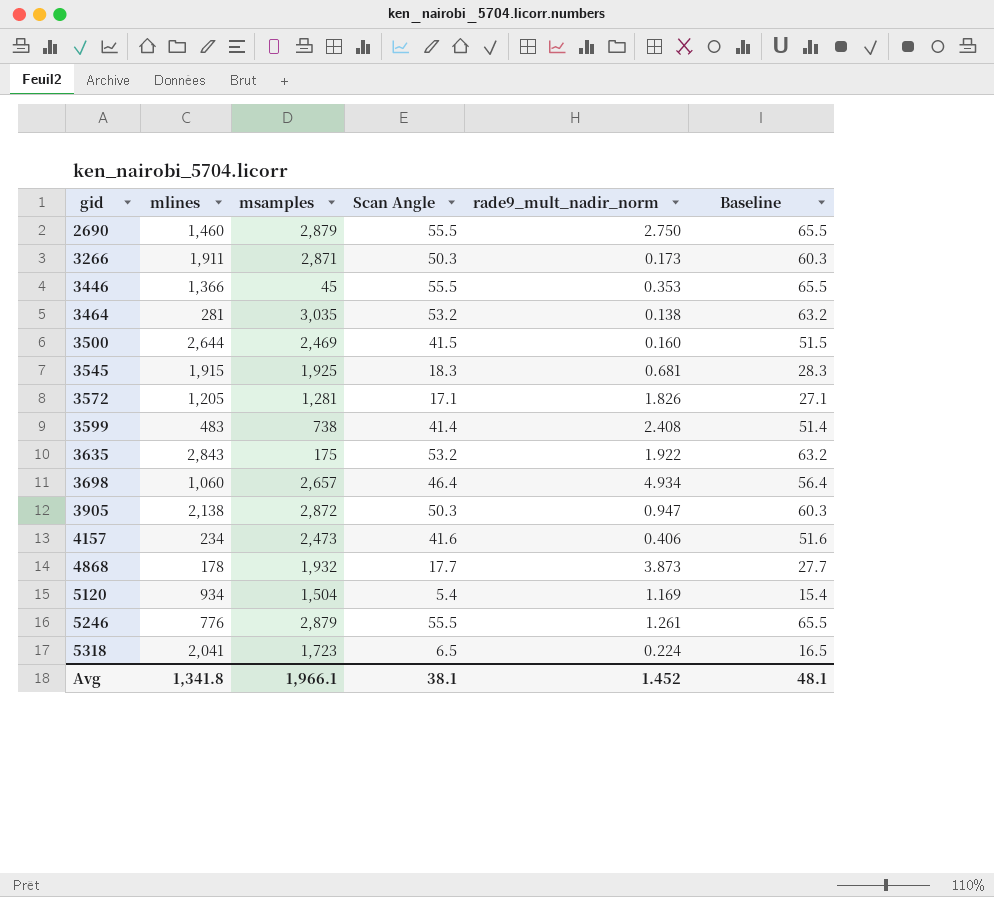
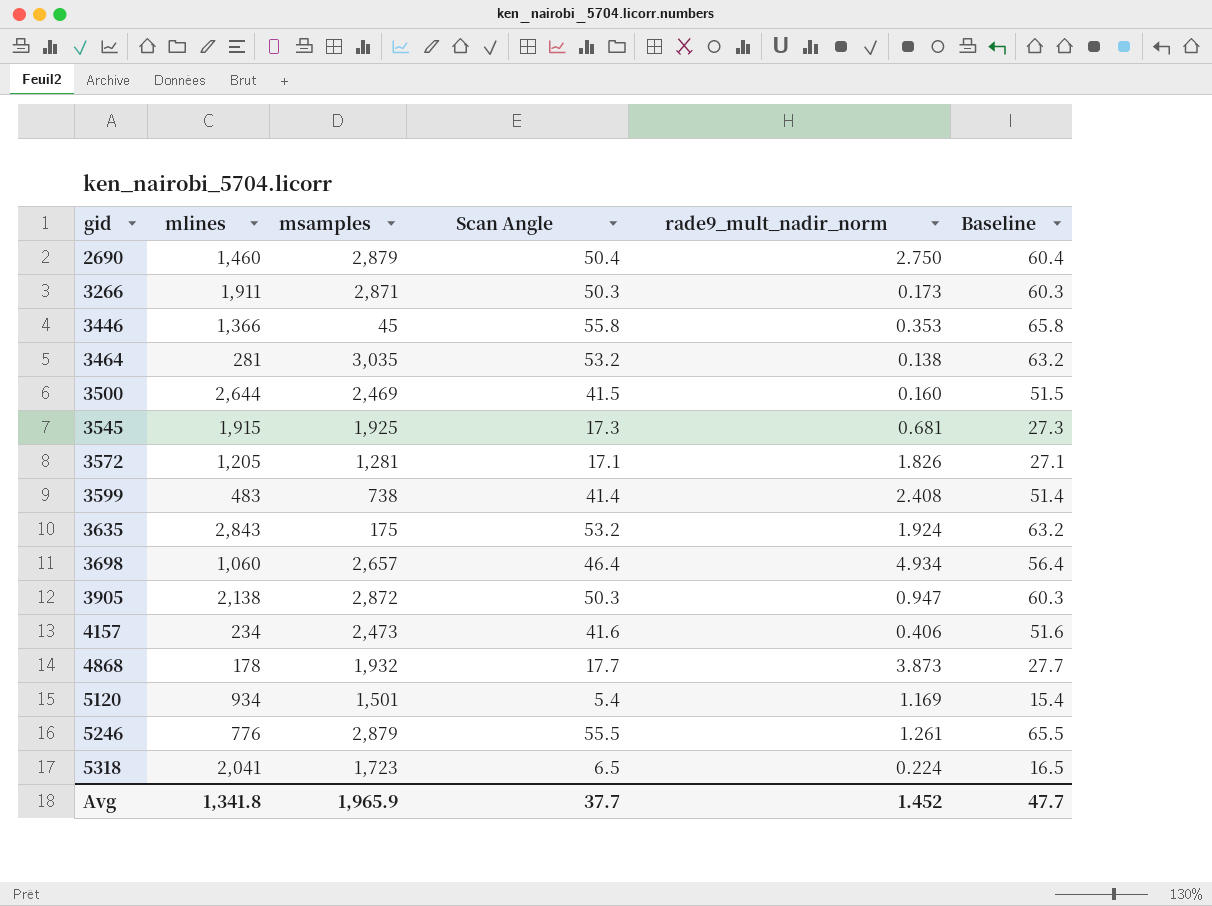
2690 | Scan Angle: 55.5 -> 50.4
2690 | Baseline: 65.5 -> 60.4
3446 | Scan Angle: 55.5 -> 55.8
3446 | Baseline: 65.5 -> 65.8
3545 | Scan Angle: 18.3 -> 17.3
3545 | Baseline: 28.3 -> 27.3
3635 | rade9_mult_nadir_norm: 1.922 -> 1.924
5120 | msamples: 1,504 -> 1,501
Avg | msamples: 1,966.1 -> 1,965.9
Avg | Scan Angle: 38.1 -> 37.7
Avg | Baseline: 48.1 -> 47.7

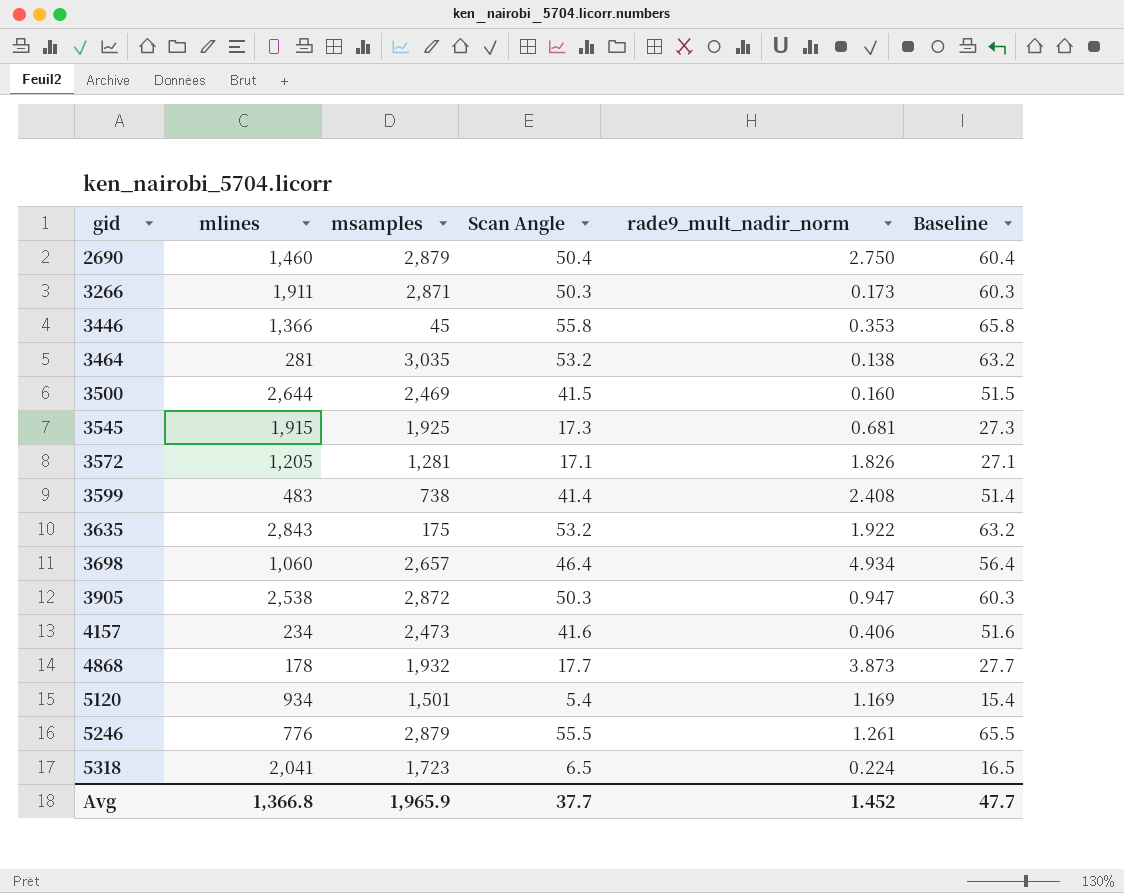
3635 | rade9_mult_nadir_norm: 1.924 -> 1.922
3905 | mlines: 2,138 -> 2,538
Avg | mlines: 1,341.8 -> 1,366.8

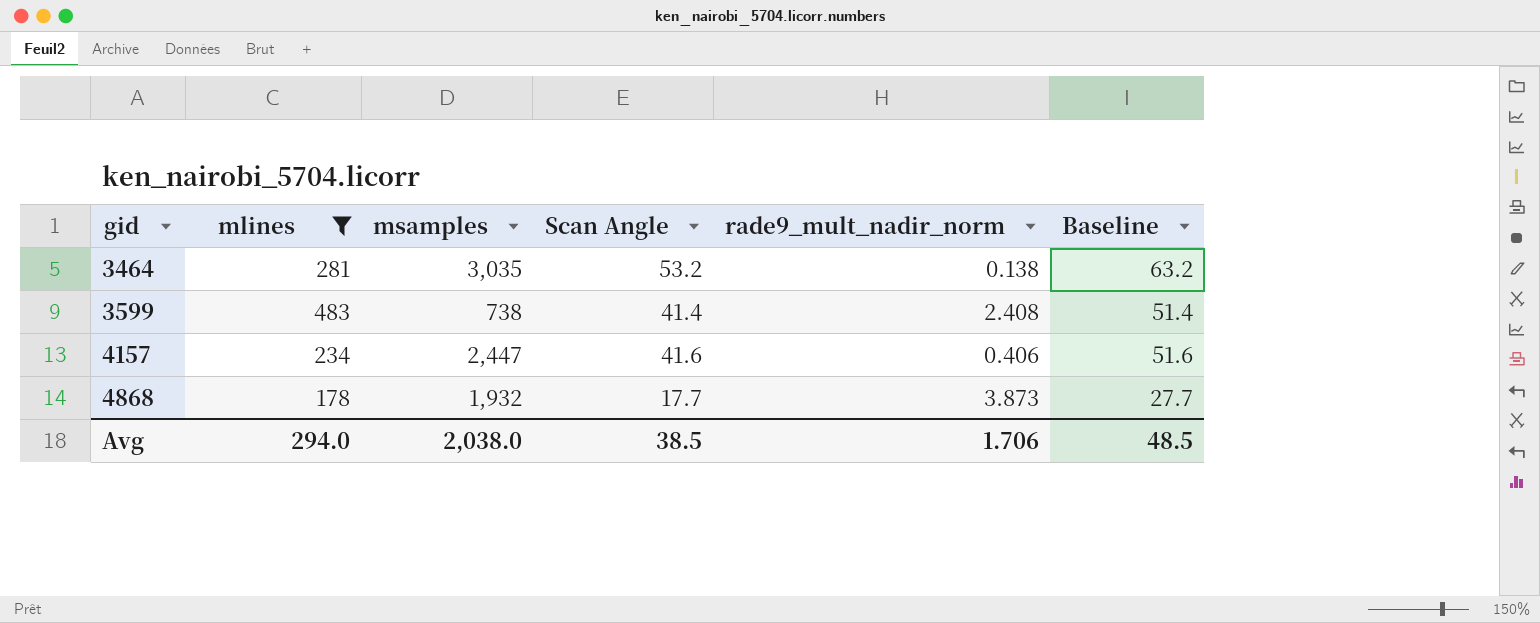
filter: none -> mlines <= 483
4157 | msamples: 2,473 -> 2,447
Avg | mlines: 1,366.8 -> 294.0
Avg | msamples: 1,965.9 -> 2,038.0
Avg | Scan Angle: 37.7 -> 38.5
Avg | rade9_mult_nadir_norm: 1.452 -> 1.706
Avg | Baseline: 47.7 -> 48.5

